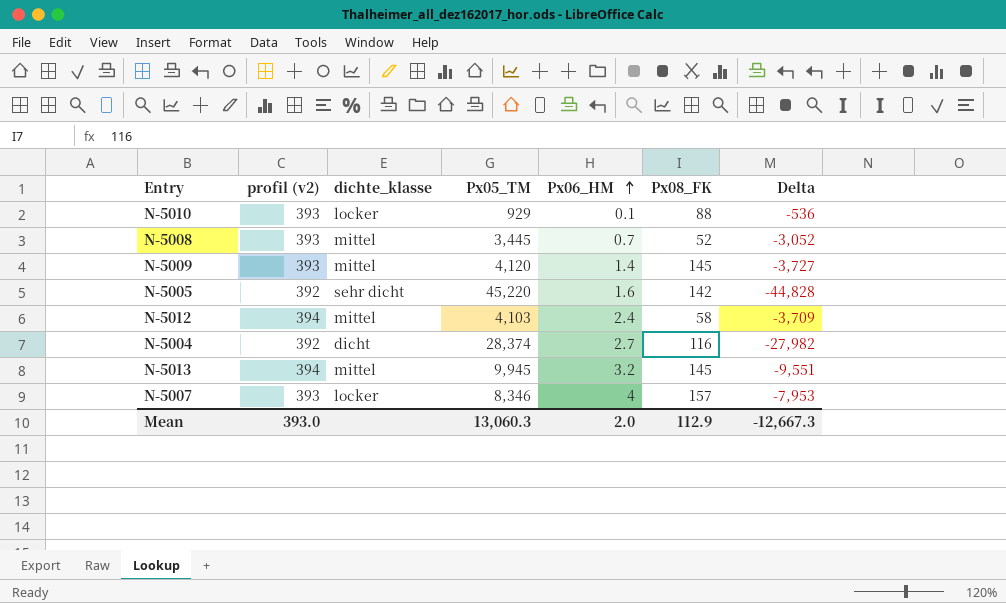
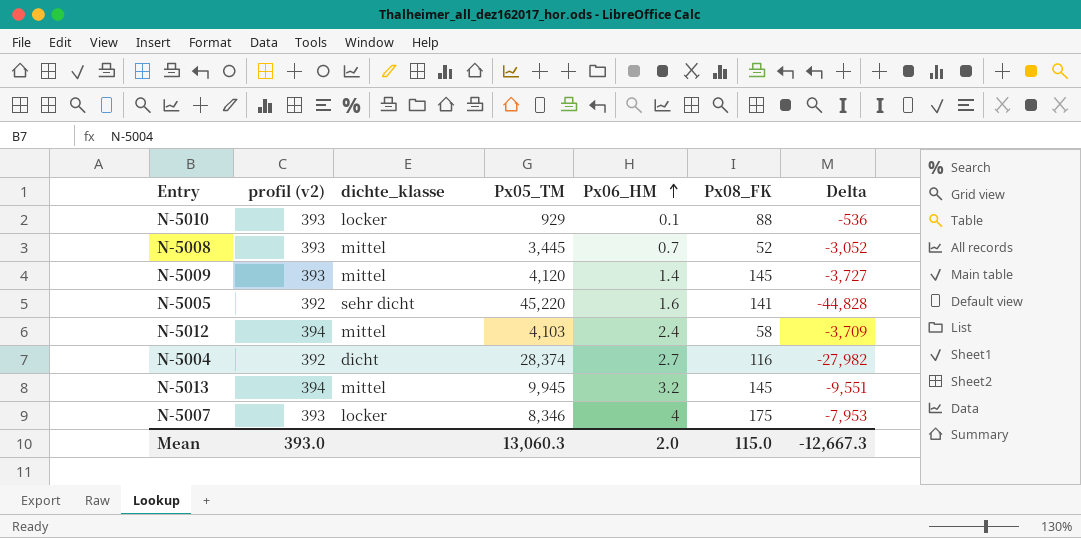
N-5005 | Px08_FK: 142 -> 141
N-5007 | Px08_FK: 157 -> 175
Mean | Px08_FK: 112.9 -> 115.0

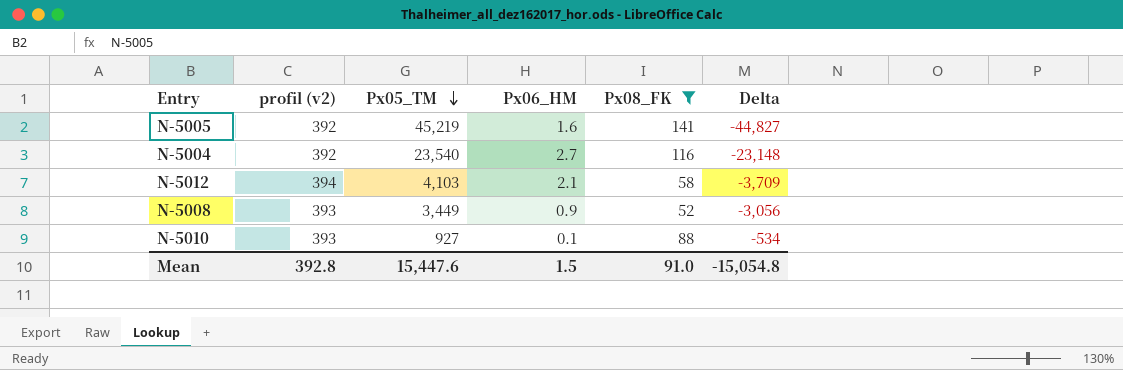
filter: none -> Px08_FK <= 141
row order: Px06_HM ascending -> Px05_TM descending
column dichte_klasse | position: 3 -> none
N-5005 | Px05_TM: 45,220 -> 45,219
N-5005 | Delta: -44,828 -> -44,827
N-5004 | Px05_TM: 28,374 -> 23,540
N-5004 | Delta: -27,982 -> -23,148
N-5012 | Px06_HM: 2.4 -> 2.1
N-5008 | Px05_TM: 3,445 -> 3,449
N-5008 | Px06_HM: 0.7 -> 0.9
N-5008 | Delta: -3,052 -> -3,056
N-5010 | Px05_TM: 929 -> 927
N-5010 | Delta: -536 -> -534
Mean | profil (v2): 393.0 -> 392.8
Mean | Px05_TM: 13,060.3 -> 15,447.6
Mean | Px06_HM: 2.0 -> 1.5
Mean | Px08_FK: 115.0 -> 91.0
Mean | Delta: -12,667.3 -> -15,054.8

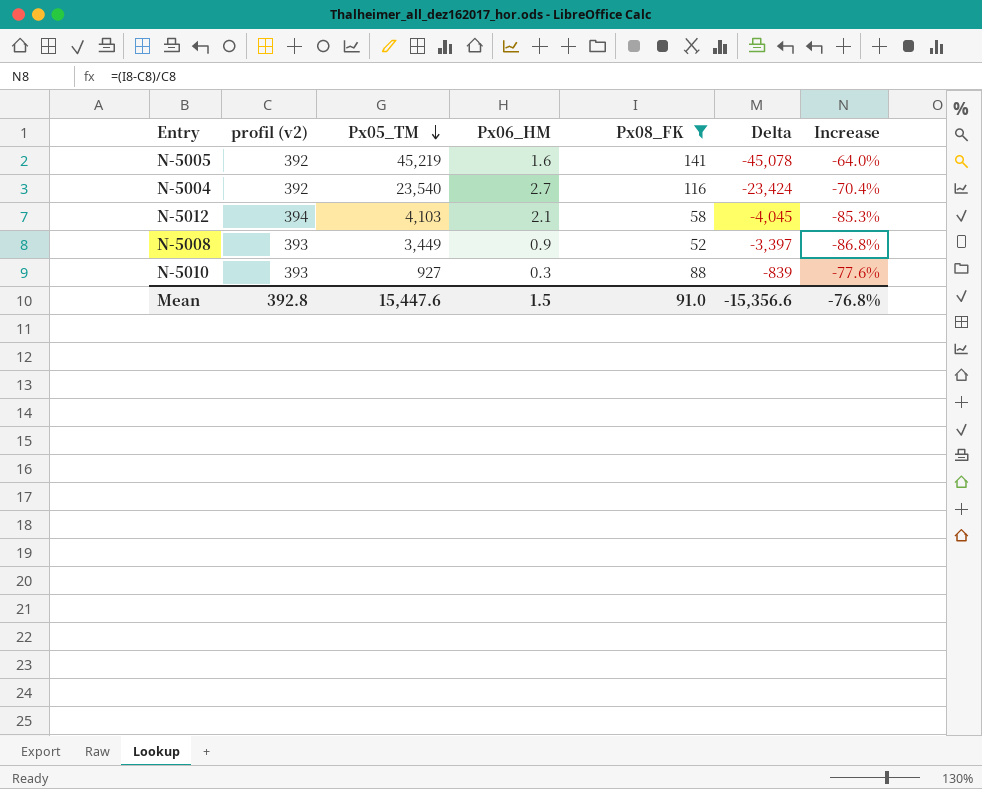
column Delta | formula: [profil (v2)] - [Px05_TM] -> [Px08_FK] - [Px05_TM]
column Increase | formula: none -> ([Px08_FK] - [profil (v2)]) / [profil (v2)]
N-5010 | Px06_HM: 0.1 -> 0.3
Mean | Delta: -15,054.8 -> -15,356.6

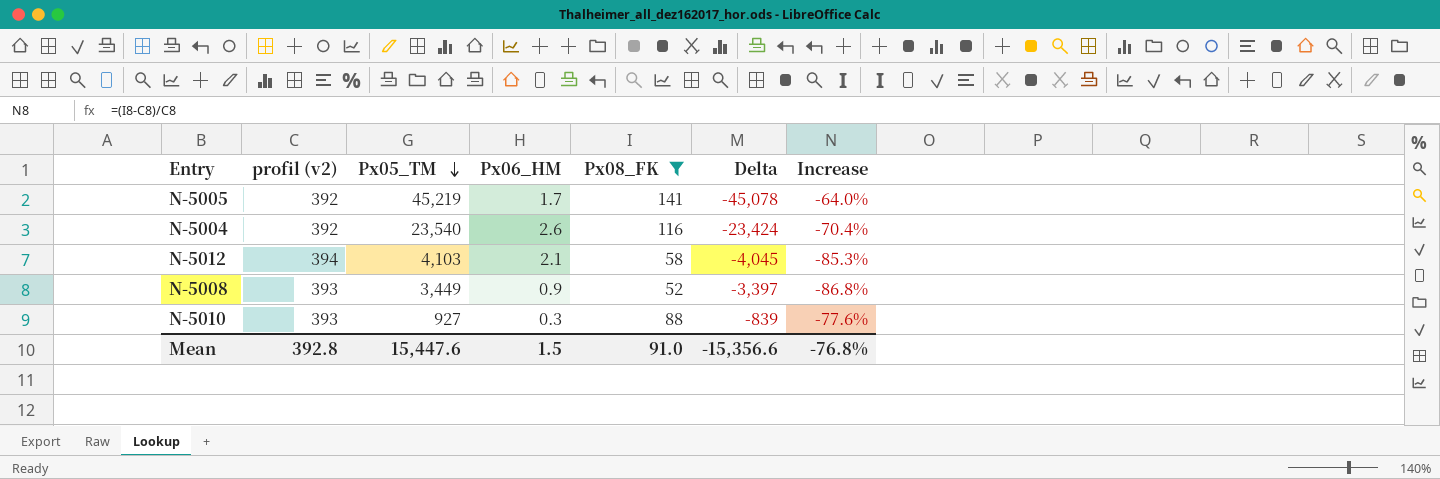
N-5005 | Px06_HM: 1.6 -> 1.7
N-5004 | Px06_HM: 2.7 -> 2.6

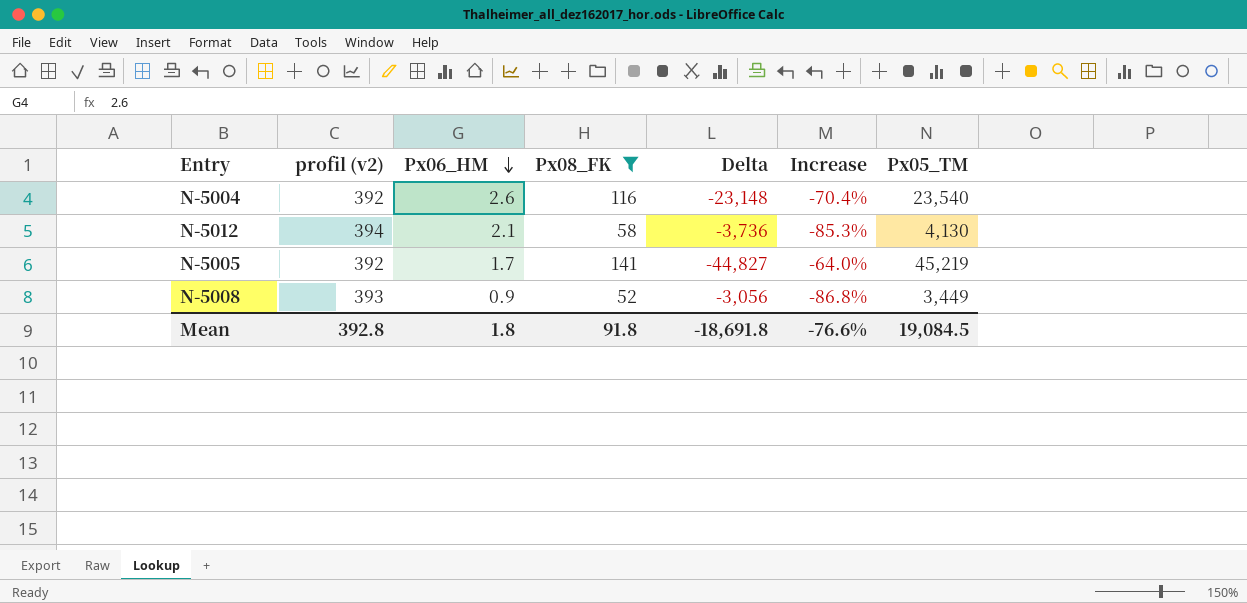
row order: Px05_TM descending -> Px06_HM descending
column Delta | formula: [Px08_FK] - [Px05_TM] -> [profil (v2)] - [Px05_TM]
column Px05_TM | position: 3 -> 7
row N-5010: 393 | 927 | 0.3 | 88 | -839 | -77.6% -> none
N-5012 | Px05_TM: 4,103 -> 4,130
Mean | Px06_HM: 1.5 -> 1.8
Mean | Px08_FK: 91.0 -> 91.8
Mean | Delta: -15,356.6 -> -18,691.8
Mean | Increase: -76.8% -> -76.6%
Mean | Px05_TM: 15,447.6 -> 19,084.5

